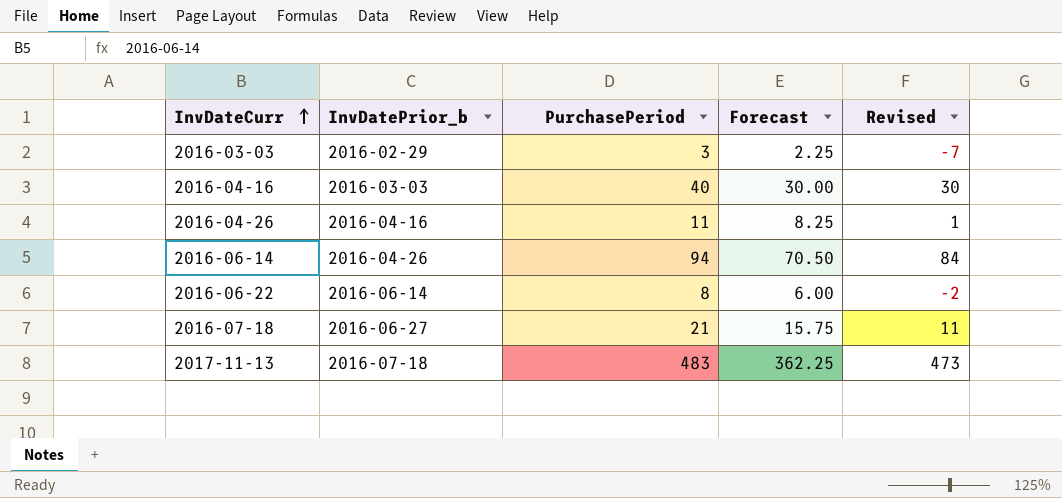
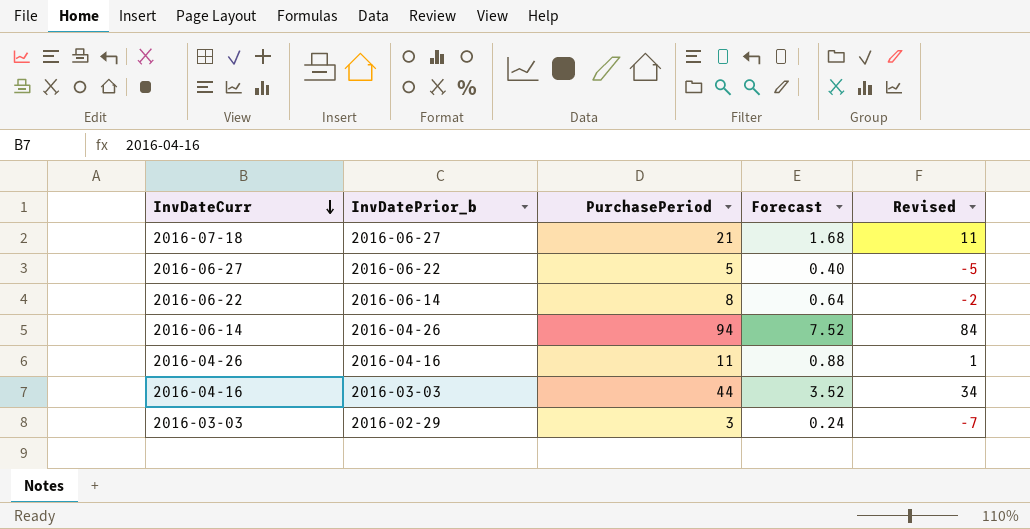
row order: InvDateCurr ascending -> InvDateCurr descending
column Forecast | formula: [PurchasePeriod] * 0.75 -> [PurchasePeriod] * 0.08
row 2017-11-13: 2016-07-18 | 483 | 362.25 | 473 -> none
row 2016-06-27: none -> 2016-06-22 | 5 | 0.40 | -5
2016-04-16 | PurchasePeriod: 40 -> 44
2016-04-16 | Revised: 30 -> 34

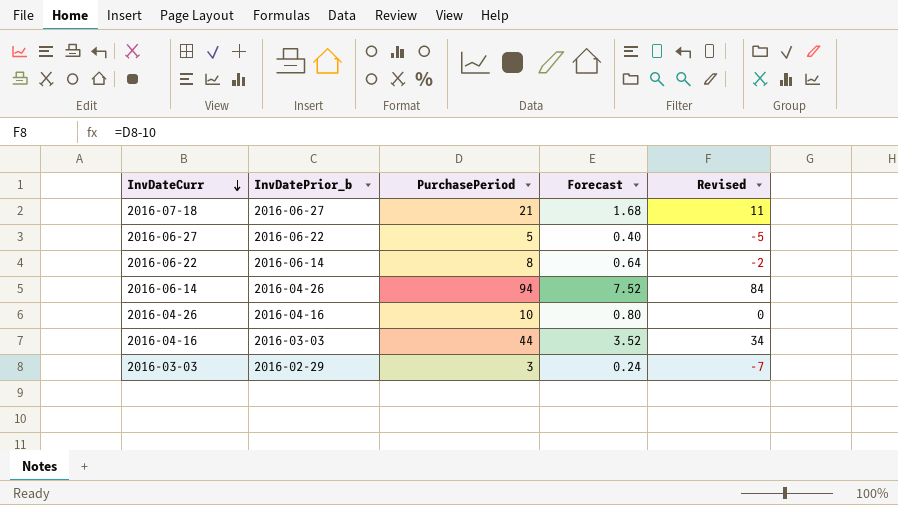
2016-04-26 | PurchasePeriod: 11 -> 10
2016-04-26 | Forecast: 0.88 -> 0.80
2016-04-26 | Revised: 1 -> 0

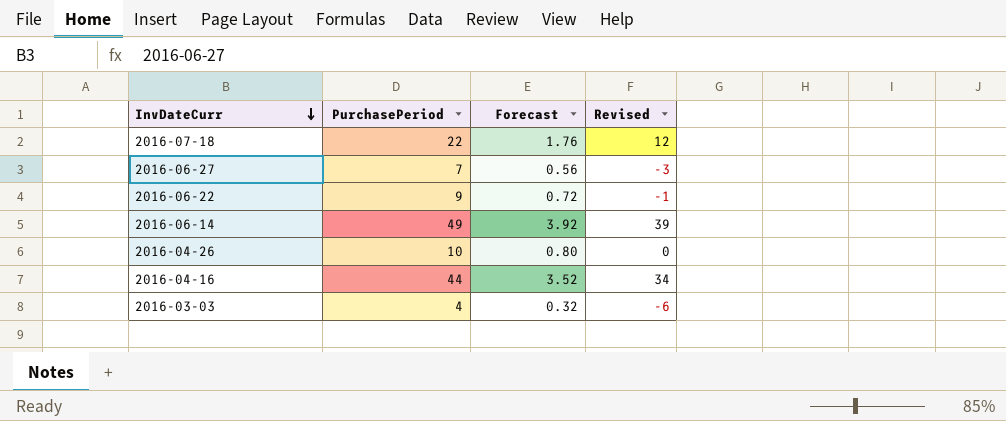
column InvDatePrior_b | position: 2 -> none
2016-07-18 | PurchasePeriod: 21 -> 22
2016-07-18 | Forecast: 1.68 -> 1.76
2016-07-18 | Revised: 11 -> 12
2016-06-27 | PurchasePeriod: 5 -> 7
2016-06-27 | Forecast: 0.40 -> 0.56
2016-06-27 | Revised: -5 -> -3
2016-06-22 | PurchasePeriod: 8 -> 9
2016-06-22 | Forecast: 0.64 -> 0.72
2016-06-22 | Revised: -2 -> -1
2016-06-14 | PurchasePeriod: 94 -> 49
2016-06-14 | Forecast: 7.52 -> 3.92
2016-06-14 | Revised: 84 -> 39
2016-03-03 | PurchasePeriod: 3 -> 4
2016-03-03 | Forecast: 0.24 -> 0.32
2016-03-03 | Revised: -7 -> -6

